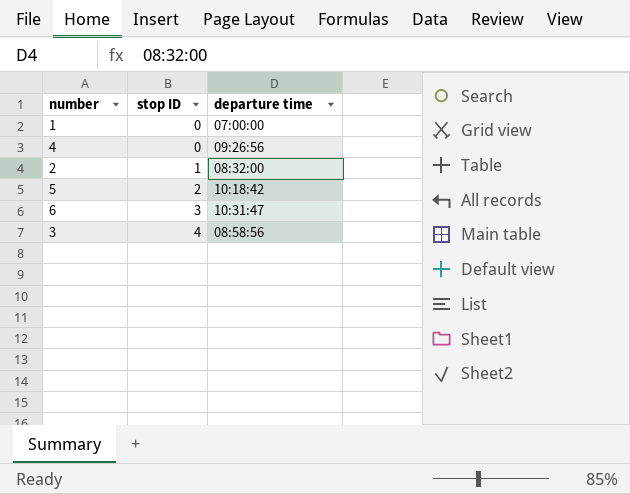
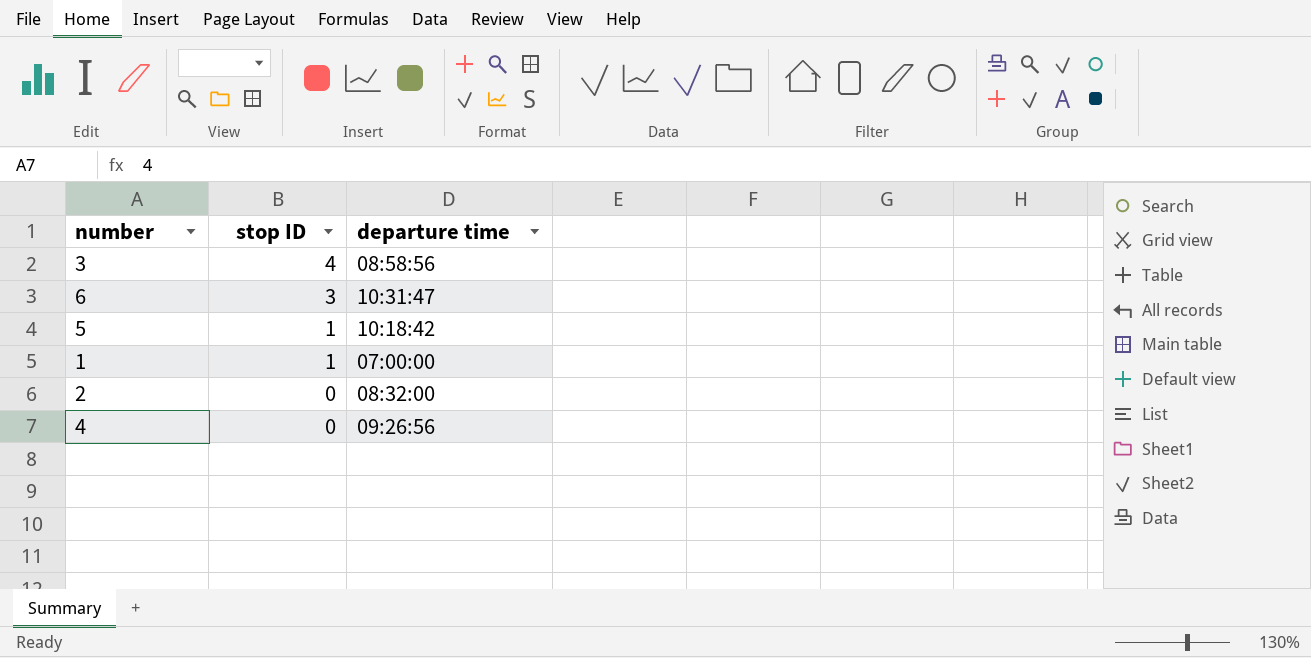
row order: stop ID ascending -> stop ID descending
5 | stop ID: 2 -> 1
1 | stop ID: 0 -> 1
2 | stop ID: 1 -> 0

